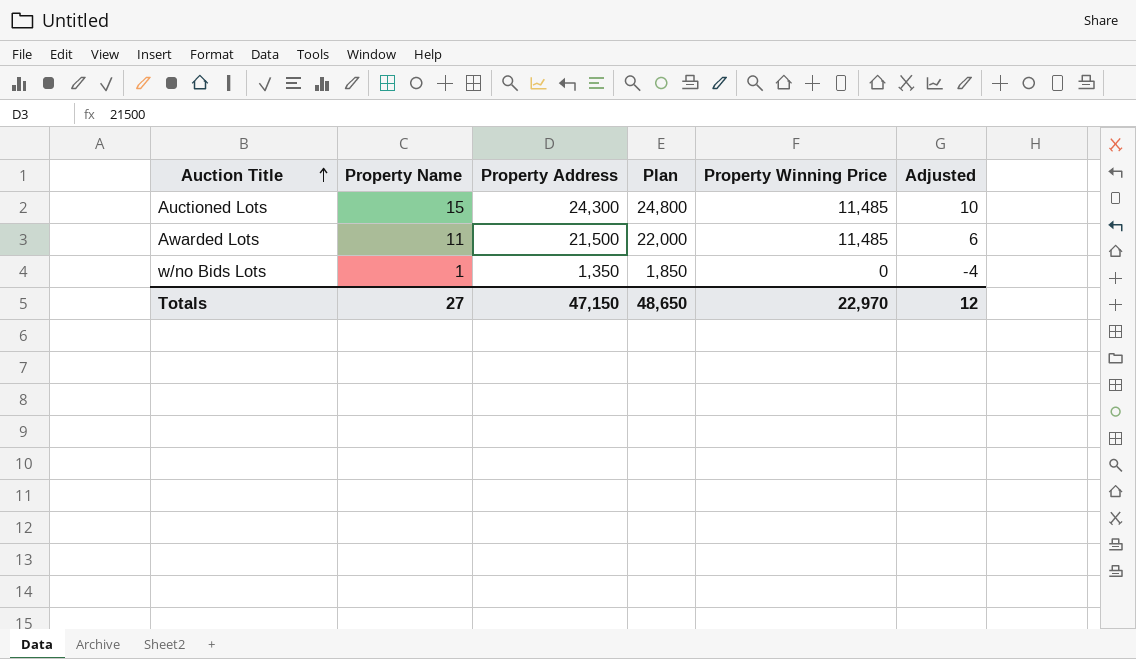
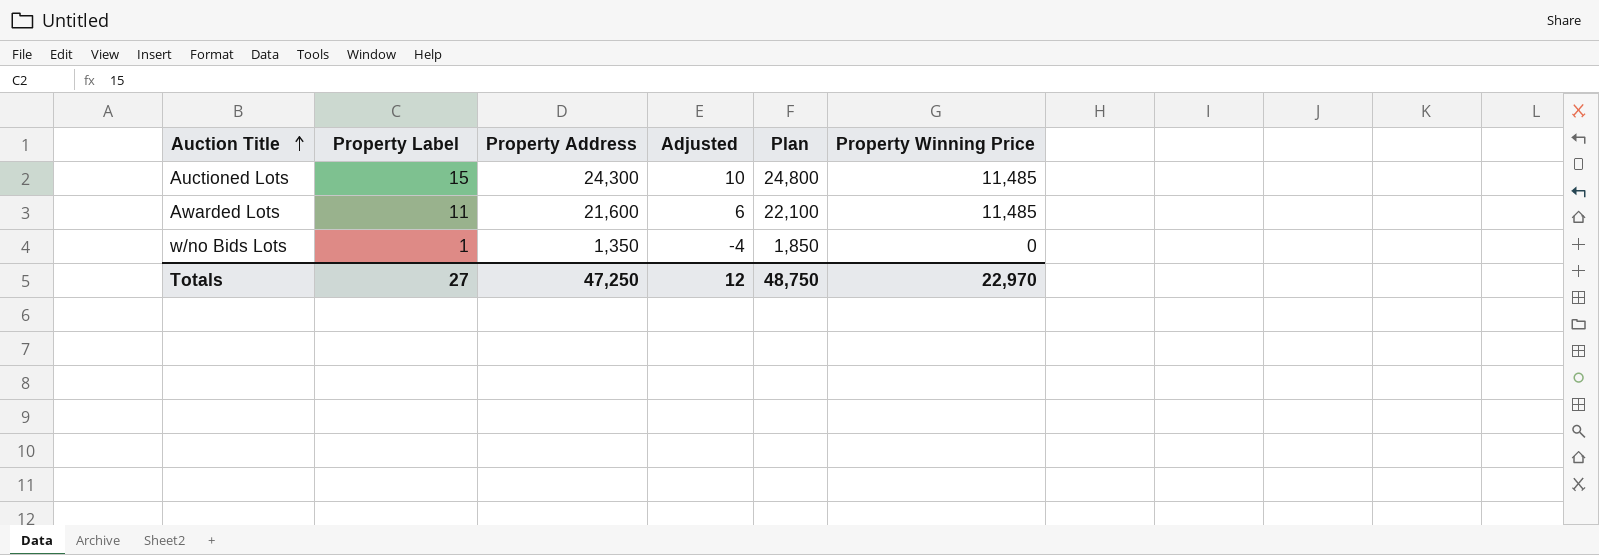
column name: Property Name -> Property Label
column Adjusted | position: 6 -> 4
Awarded Lots | Property Address: 21,500 -> 21,600
Awarded Lots | Plan: 22,000 -> 22,100
Totals | Property Address: 47,150 -> 47,250
Totals | Plan: 48,650 -> 48,750

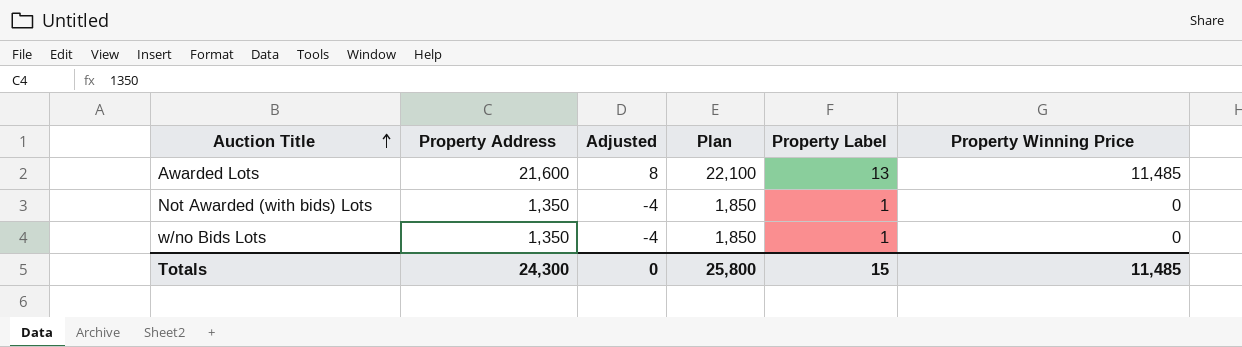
column Property Label | position: 2 -> 5
row Auctioned Lots: 15 | 24,300 | 10 | 24,800 | 11,485 -> none
Awarded Lots | Adjusted: 6 -> 8
Awarded Lots | Property Label: 11 -> 13
row Not Awarded (with bids) Lots: none -> 1,350 | -4 | 1,850 | 1 | 0
Totals | Property Address: 47,250 -> 24,300
Totals | Adjusted: 12 -> 0
Totals | Plan: 48,750 -> 25,800
Totals | Property Label: 27 -> 15
Totals | Property Winning Price: 22,970 -> 11,485

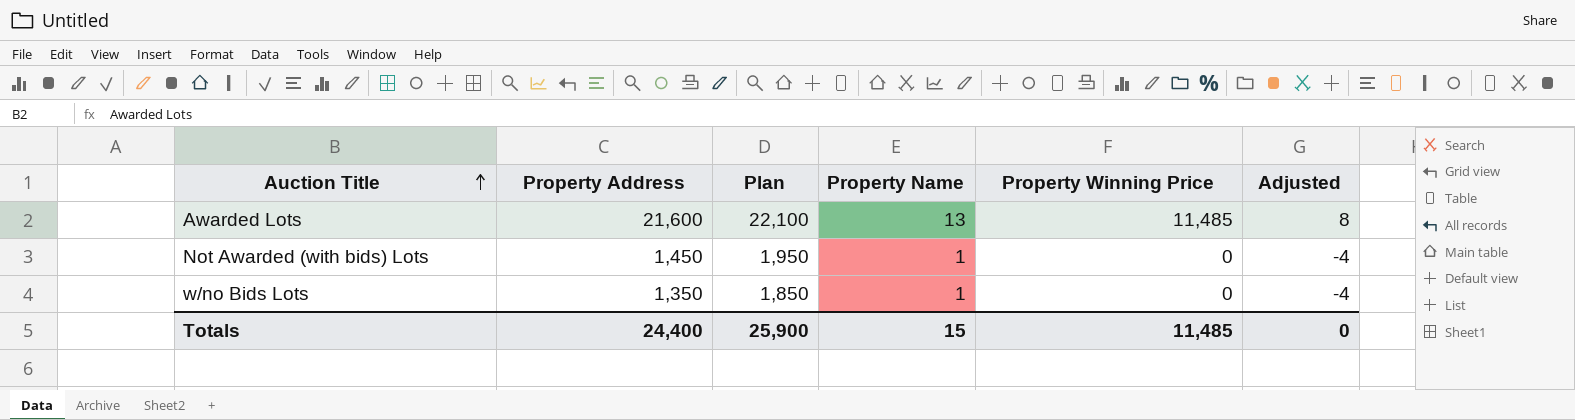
column name: Property Label -> Property Name
column Adjusted | position: 3 -> 6
Not Awarded (with bids) Lots | Property Address: 1,350 -> 1,450
Not Awarded (with bids) Lots | Plan: 1,850 -> 1,950
Totals | Property Address: 24,300 -> 24,400
Totals | Plan: 25,800 -> 25,900

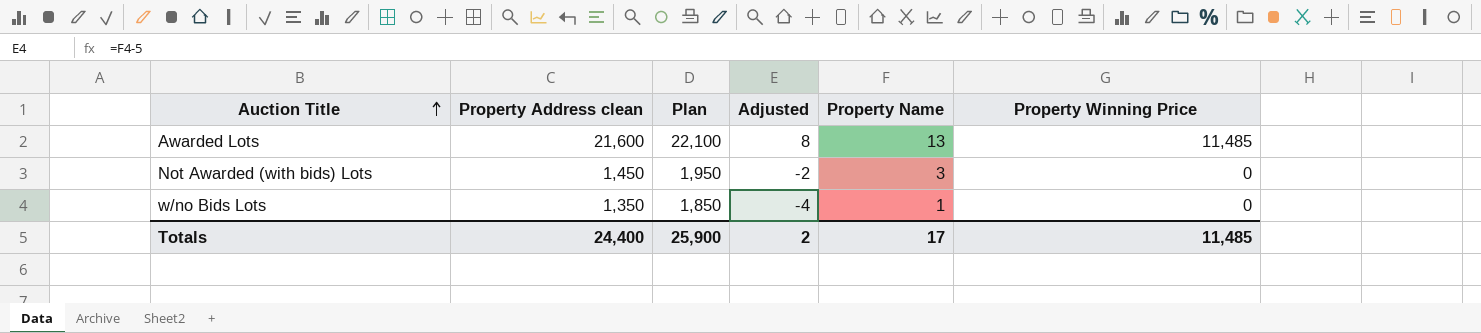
column name: Property Address -> Property Address clean
column Adjusted | position: 6 -> 4
Not Awarded (with bids) Lots | Adjusted: -4 -> -2
Not Awarded (with bids) Lots | Property Name: 1 -> 3
Totals | Adjusted: 0 -> 2
Totals | Property Name: 15 -> 17

